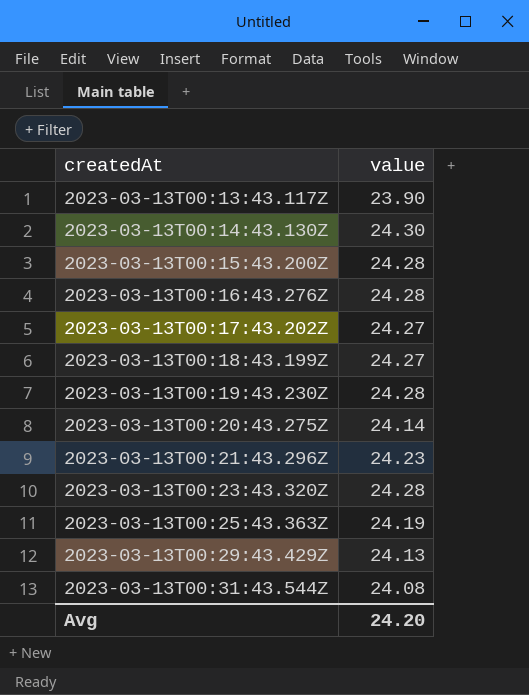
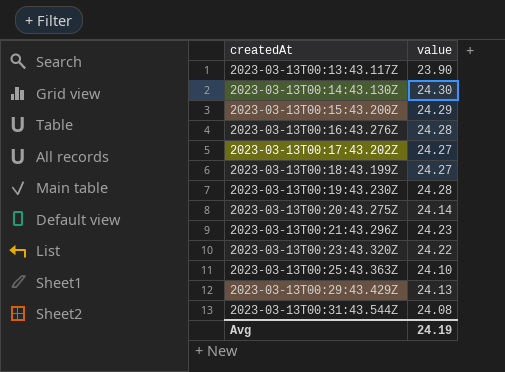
2023-03-13T00:15:43.200Z | value: 24.28 -> 24.29
2023-03-13T00:23:43.320Z | value: 24.28 -> 24.22
2023-03-13T00:25:43.363Z | value: 24.19 -> 24.10
Avg | value: 24.20 -> 24.19

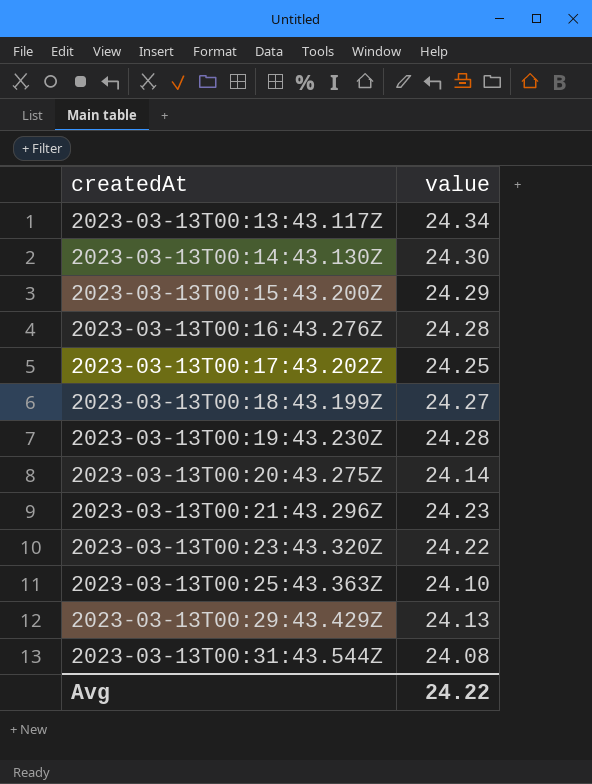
2023-03-13T00:13:43.117Z | value: 23.90 -> 24.34
2023-03-13T00:17:43.202Z | value: 24.27 -> 24.25
Avg | value: 24.19 -> 24.22

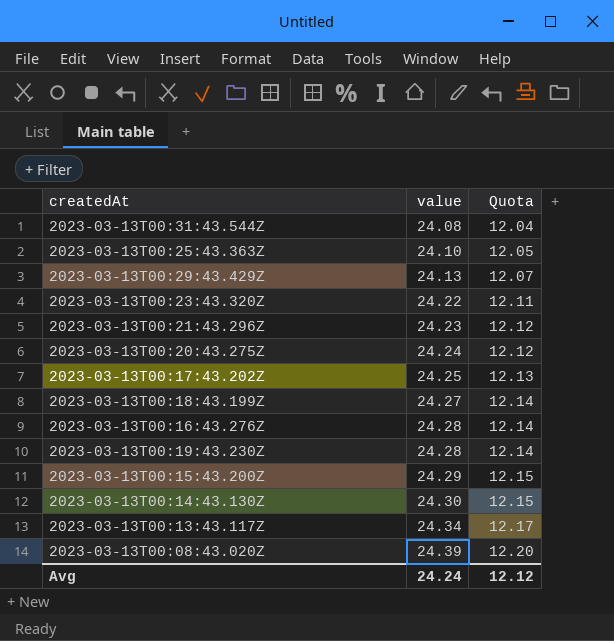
row order: createdAt ascending -> value ascending
column Quota | formula: none -> [value] * 0.5
2023-03-13T00:20:43.275Z | value: 24.14 -> 24.24
row 2023-03-13T00:08:43.020Z: none -> 24.39 | 12.20
Avg | value: 24.22 -> 24.24

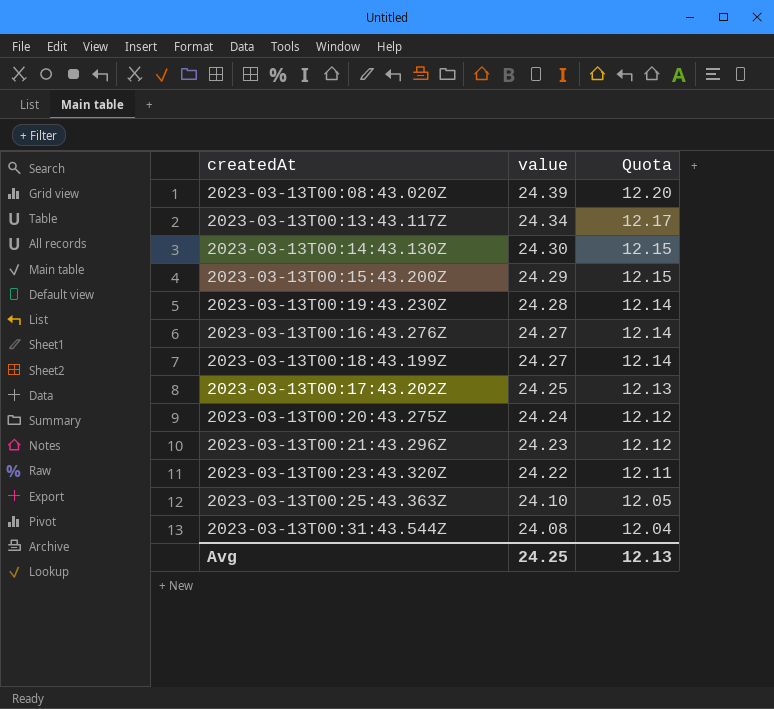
row order: value ascending -> value descending
row 2023-03-13T00:29:43.429Z: 24.13 | 12.07 -> none
2023-03-13T00:16:43.276Z | value: 24.28 -> 24.27
Avg | value: 24.24 -> 24.25
Avg | Quota: 12.12 -> 12.13

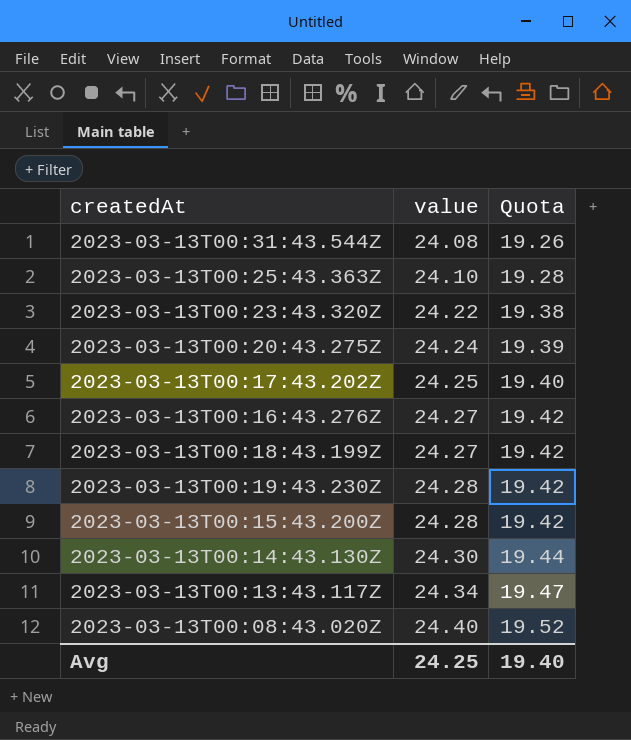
row order: value descending -> value ascending
column Quota | formula: [value] * 0.5 -> [value] * 0.8
row 2023-03-13T00:21:43.296Z: 24.23 | 12.12 -> none
2023-03-13T00:15:43.200Z | value: 24.29 -> 24.28
2023-03-13T00:08:43.020Z | value: 24.39 -> 24.40
Avg | Quota: 12.13 -> 19.40

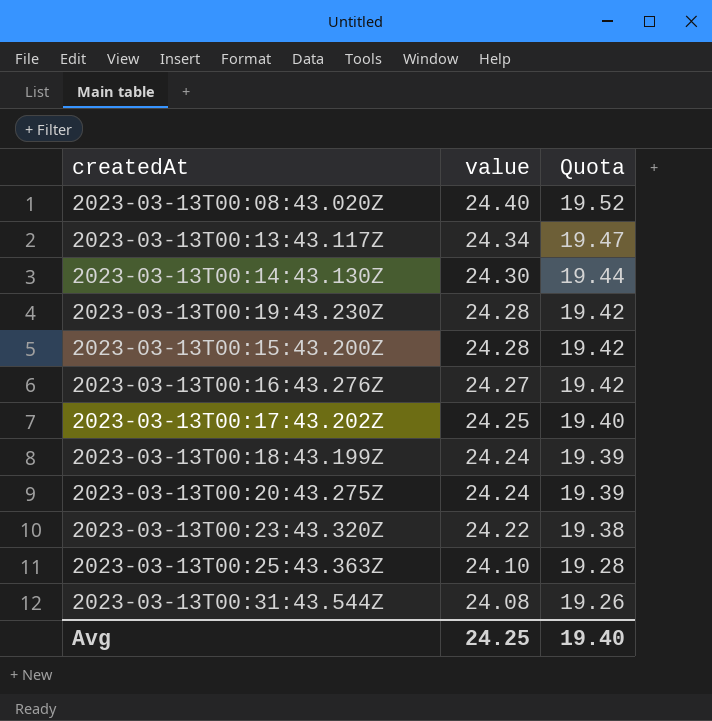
row order: value ascending -> value descending
2023-03-13T00:18:43.199Z | value: 24.27 -> 24.24
2023-03-13T00:18:43.199Z | Quota: 19.42 -> 19.39

